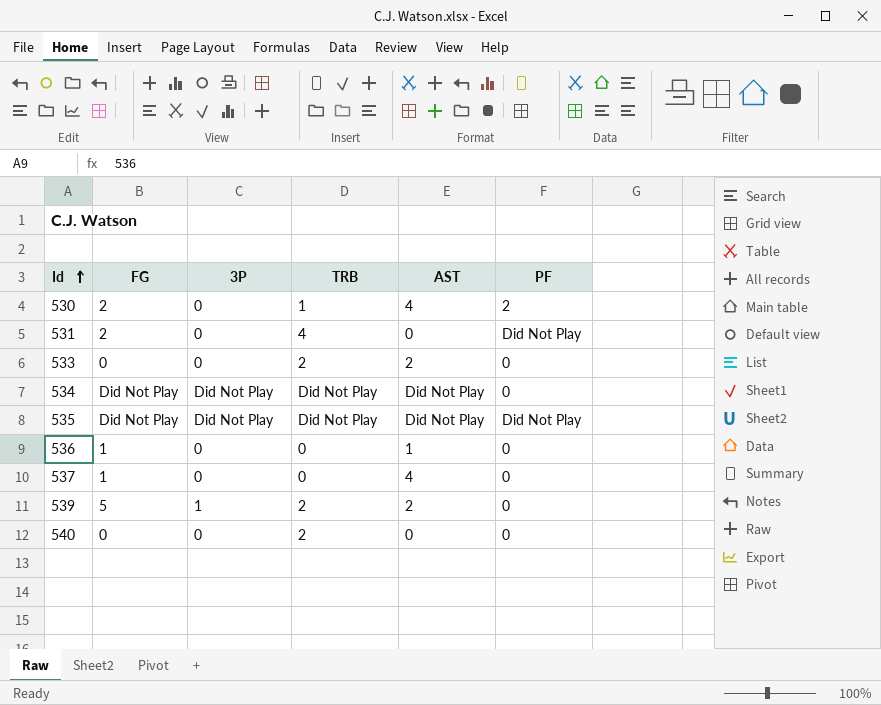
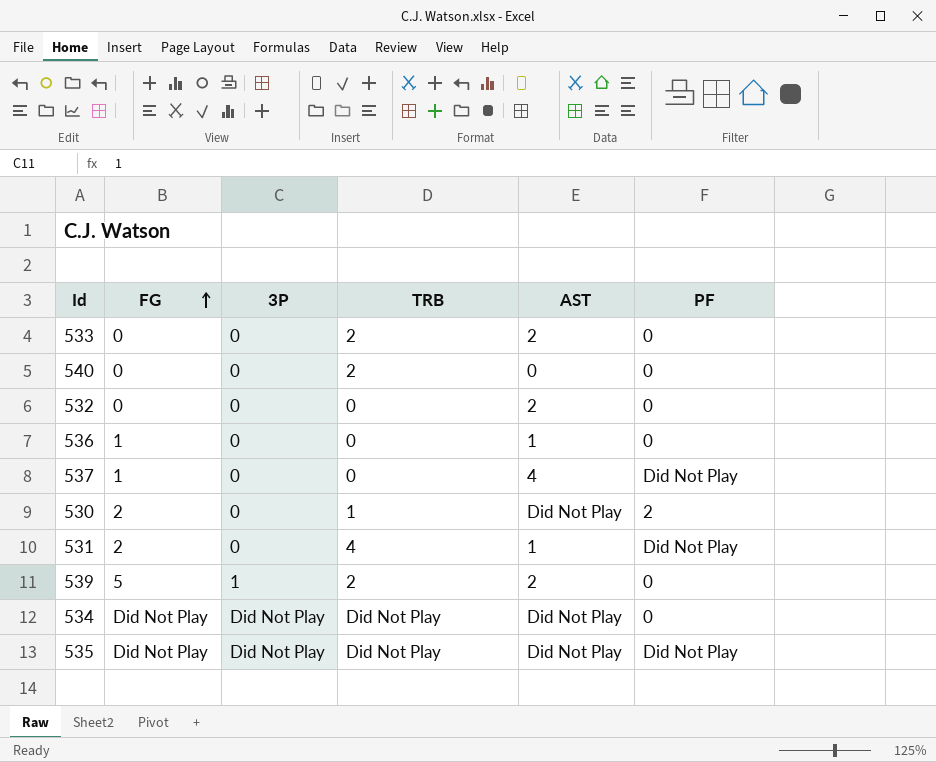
row order: Id ascending -> FG ascending
row 532: none -> 0 | 0 | 0 | 2 | 0
537 | PF: 0 -> Did Not Play
530 | AST: 4 -> Did Not Play
531 | AST: 0 -> 1

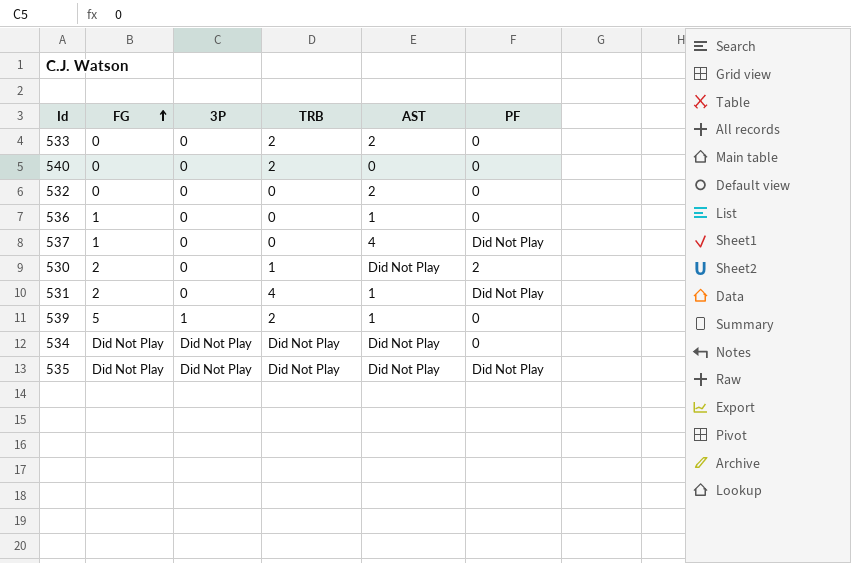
539 | AST: 2 -> 1

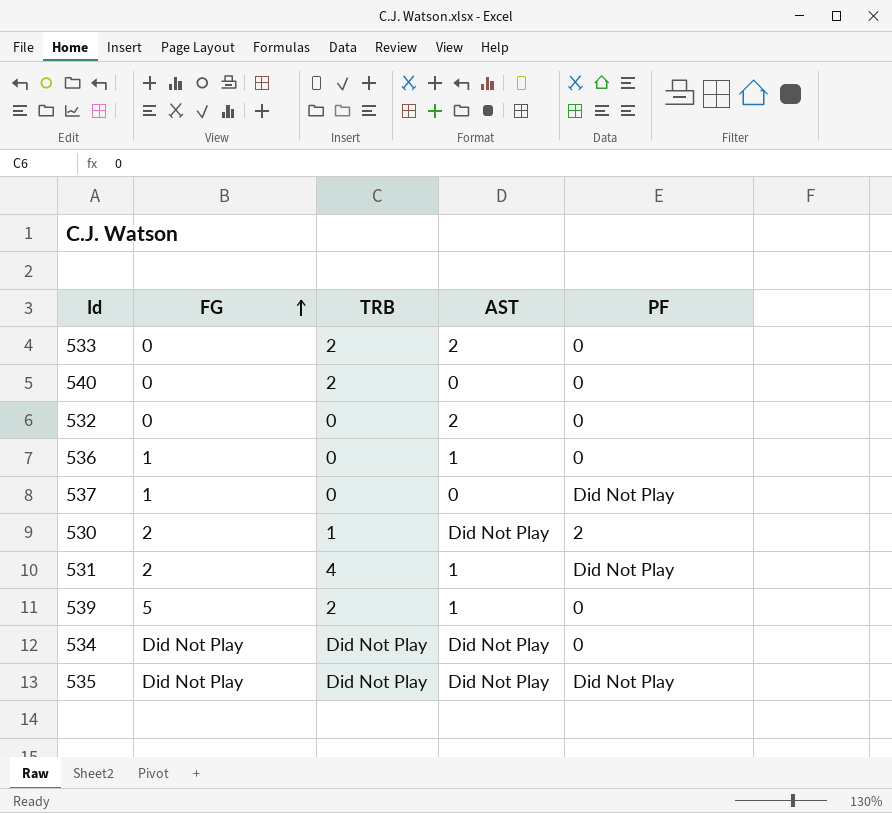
column 3P | position: 3 -> none
537 | AST: 4 -> 0

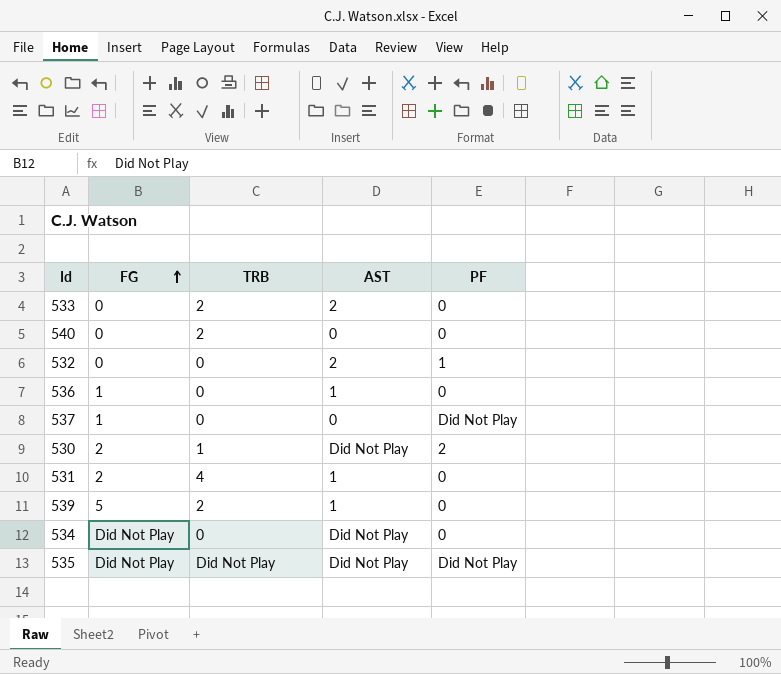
532 | PF: 0 -> 1
531 | PF: Did Not Play -> 0
534 | TRB: Did Not Play -> 0

